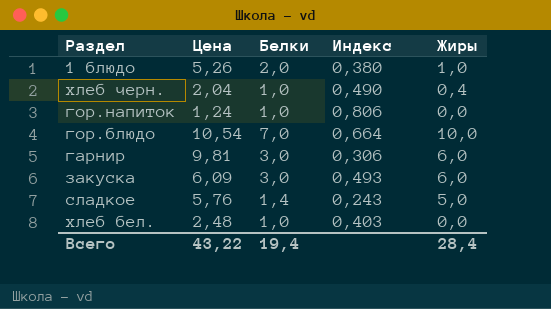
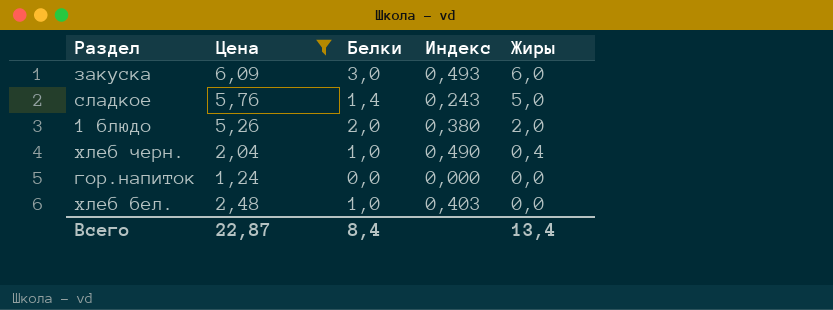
filter: none -> Цена <= 6,09
row order: none -> Жиры descending
1 блюдо | Жиры: 1,0 -> 2,0
гор.напиток | Белки: 1,0 -> 0,0
гор.напиток | Индекс: 0,806 -> 0,000
Всего | Цена: 43,22 -> 22,87
Всего | Белки: 19,4 -> 8,4
Всего | Жиры: 28,4 -> 13,4

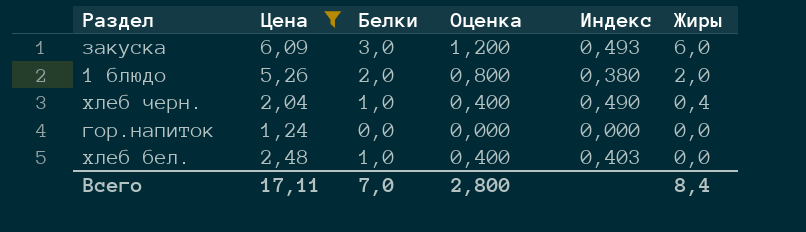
column Оценка | formula: none -> [Белки] * 0,4
row сладкое: 5,76 | 1,4 | 0,243 | 5,0 -> none
Всего | Цена: 22,87 -> 17,11
Всего | Белки: 8,4 -> 7,0
Всего | Жиры: 13,4 -> 8,4

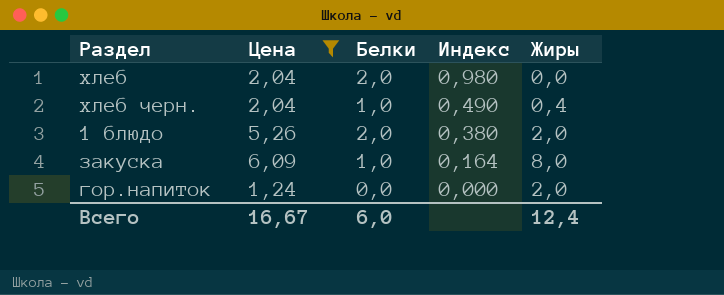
row order: Жиры descending -> Индекс descending
column Оценка | formula: [Белки] * 0,4 -> none
row хлеб бел.: 2,48 | 1,0 | 0,400 | 0,403 | 0,0 -> none
row хлеб: none -> 2,04 | 2,0 | 0,980 | 0,0
закуска | Белки: 3,0 -> 1,0
закуска | Индекс: 0,493 -> 0,164
закуска | Жиры: 6,0 -> 8,0
гор.напиток | Жиры: 0,0 -> 2,0
Всего | Цена: 17,11 -> 16,67
Всего | Белки: 7,0 -> 6,0
Всего | Жиры: 8,4 -> 12,4

